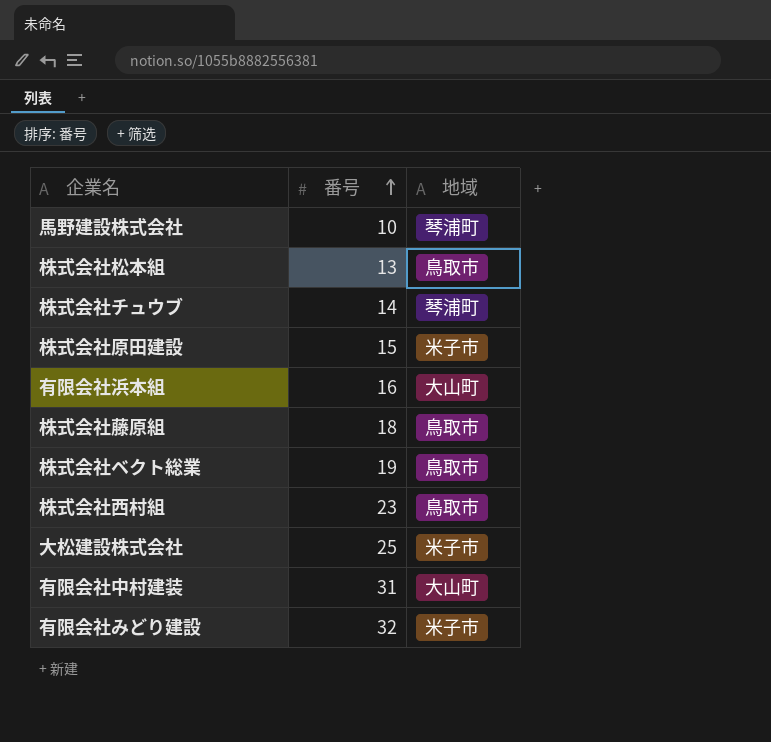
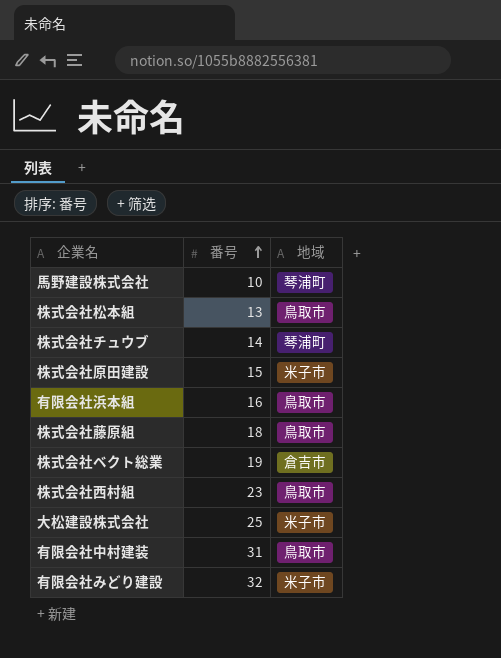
有限会社浜本組 | 地域: 大山町 -> 鳥取市
株式会社ベクト総業 | 地域: 鳥取市 -> 倉吉市
有限会社中村建装 | 地域: 大山町 -> 鳥取市

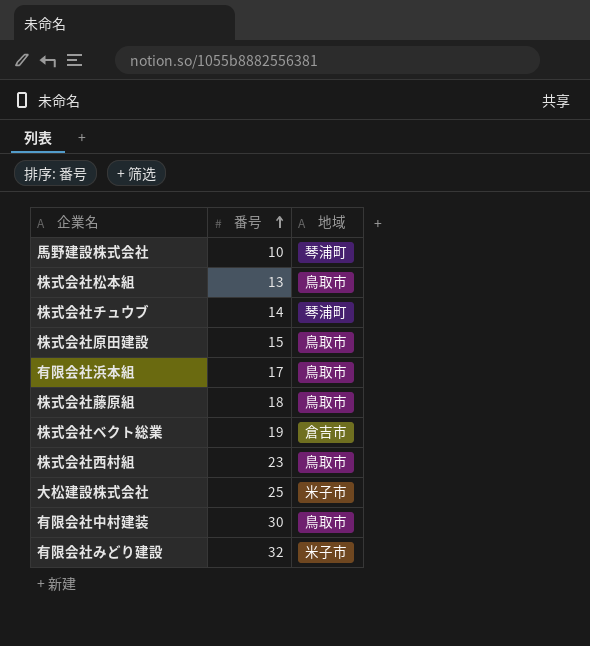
株式会社原田建設 | 地域: 米子市 -> 鳥取市
有限会社浜本組 | 番号: 16 -> 17
有限会社中村建装 | 番号: 31 -> 30

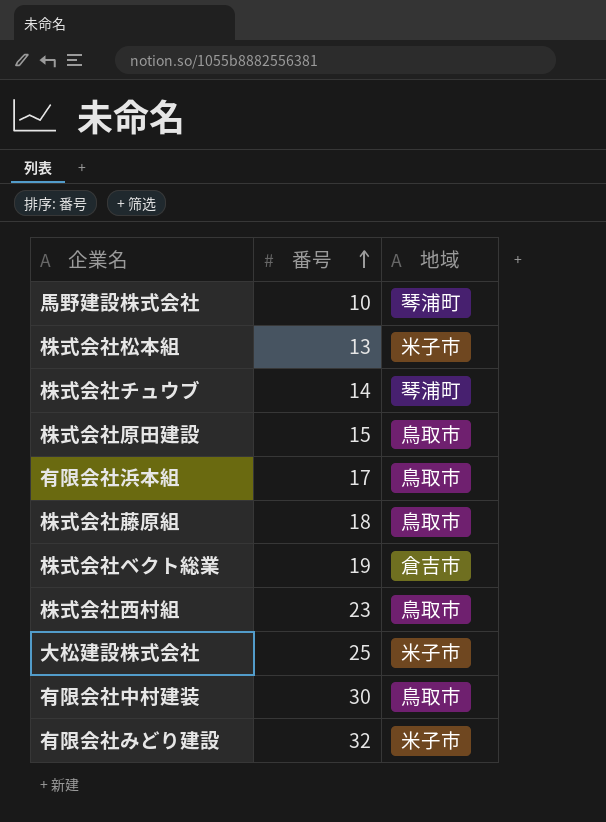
株式会社松本組 | 地域: 鳥取市 -> 米子市

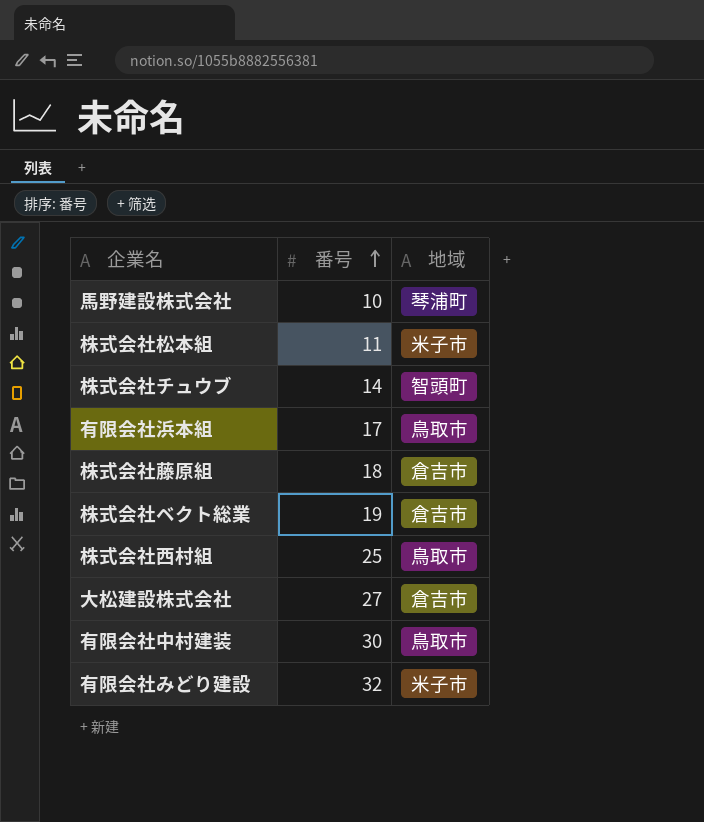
row 株式会社原田建設: 15 | 鳥取市 -> none
株式会社松本組 | 番号: 13 -> 11
株式会社チュウブ | 地域: 琴浦町 -> 智頭町
株式会社藤原組 | 地域: 鳥取市 -> 倉吉市
株式会社西村組 | 番号: 23 -> 25
大松建設株式会社 | 番号: 25 -> 27
大松建設株式会社 | 地域: 米子市 -> 倉吉市

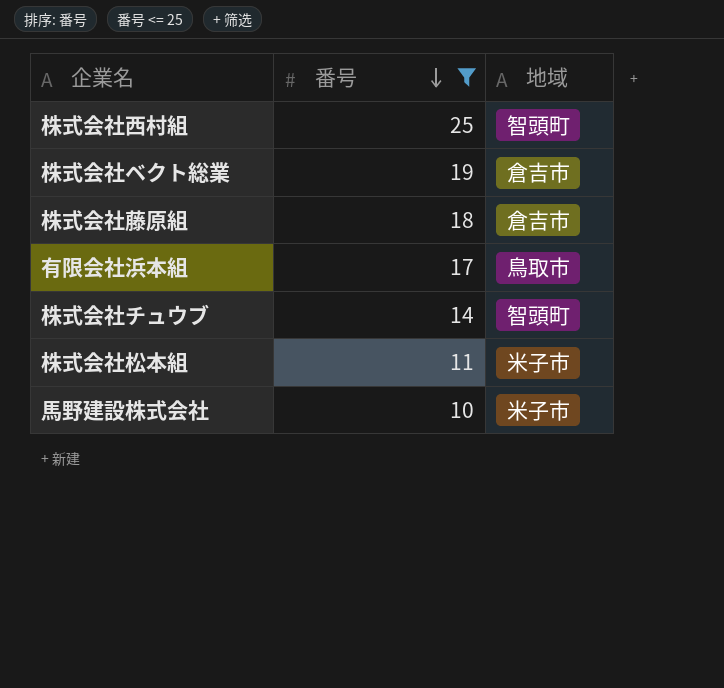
filter: none -> 番号 <= 25
row order: 番号 ascending -> 番号 descending
株式会社西村組 | 地域: 鳥取市 -> 智頭町
馬野建設株式会社 | 地域: 琴浦町 -> 米子市

